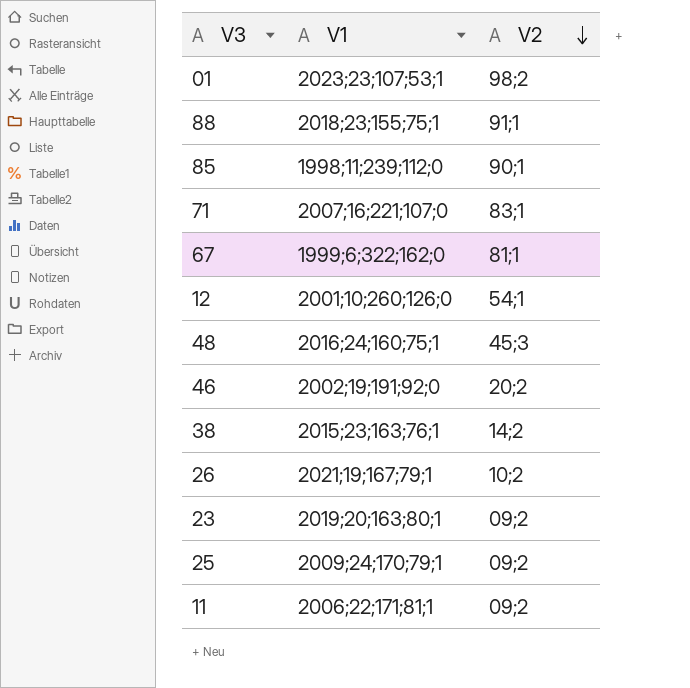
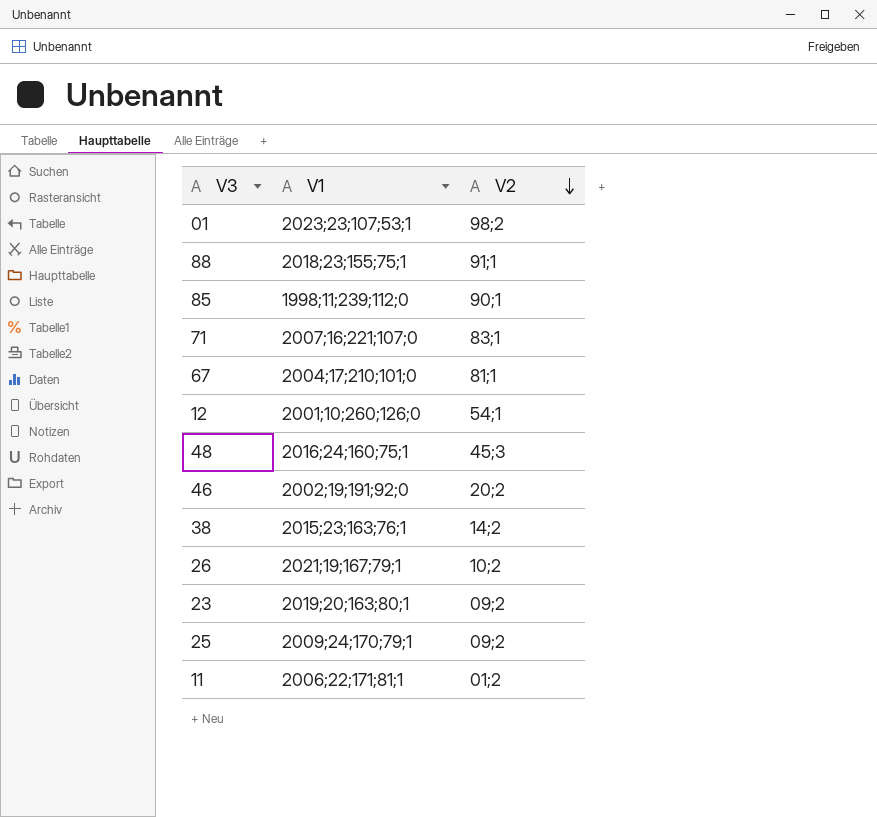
67 | V1: 1999;6;322;162;0 -> 2004;17;210;101;0
11 | V2: 09;2 -> 01;2

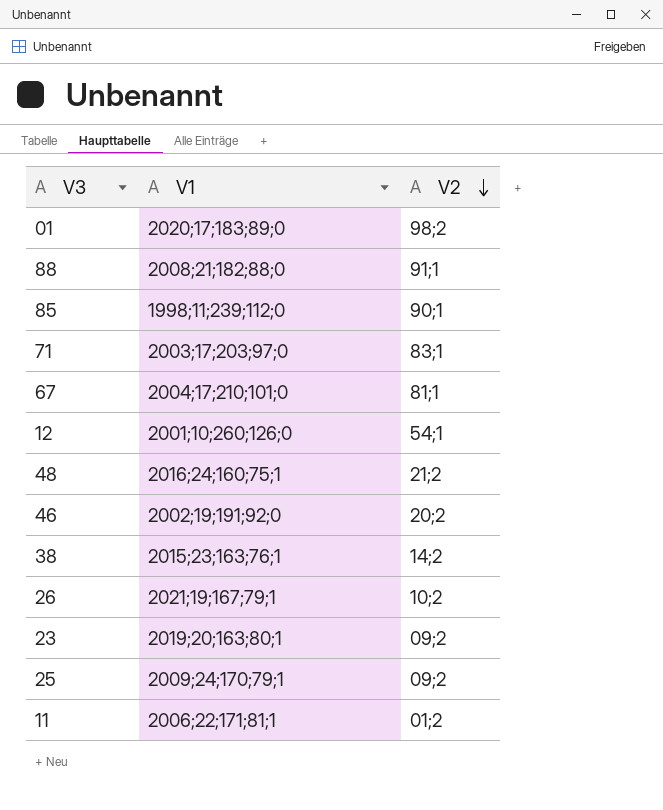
01 | V1: 2023;23;107;53;1 -> 2020;17;183;89;0
88 | V1: 2018;23;155;75;1 -> 2008;21;182;88;0
71 | V1: 2007;16;221;107;0 -> 2003;17;203;97;0
48 | V2: 45;3 -> 21;2

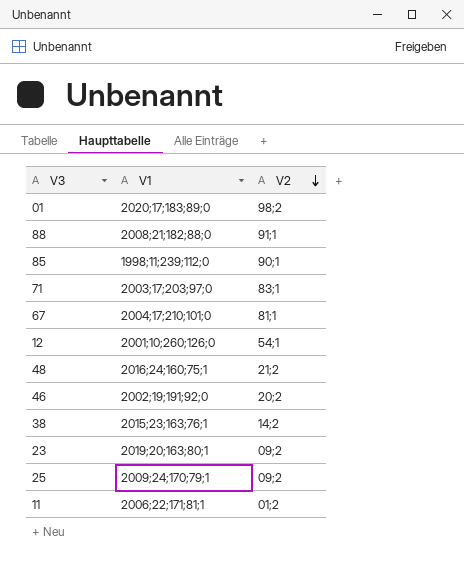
row 26: 2021;19;167;79;1 | 10;2 -> none

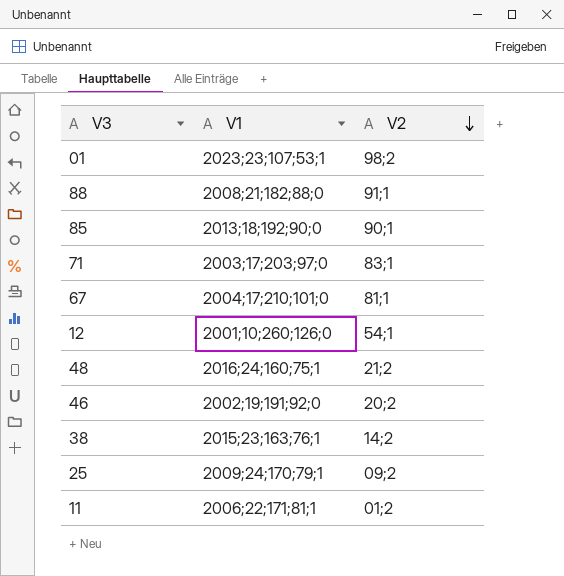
row 23: 2019;20;163;80;1 | 09;2 -> none
01 | V1: 2020;17;183;89;0 -> 2023;23;107;53;1
85 | V1: 1998;11;239;112;0 -> 2013;18;192;90;0

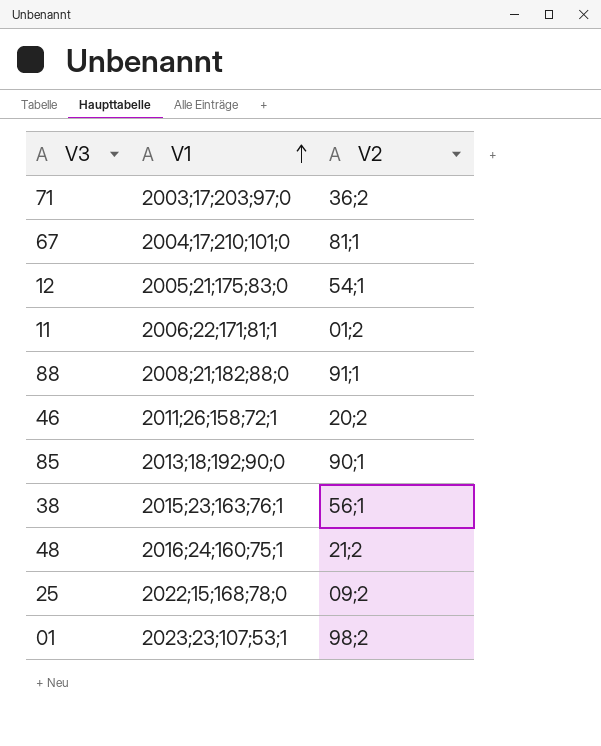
row order: V2 descending -> V1 ascending
71 | V2: 83;1 -> 36;2
12 | V1: 2001;10;260;126;0 -> 2005;21;175;83;0
46 | V1: 2002;19;191;92;0 -> 2011;26;158;72;1
38 | V2: 14;2 -> 56;1
25 | V1: 2009;24;170;79;1 -> 2022;15;168;78;0

